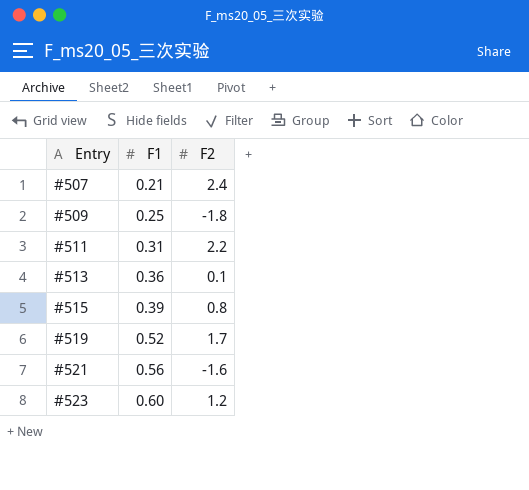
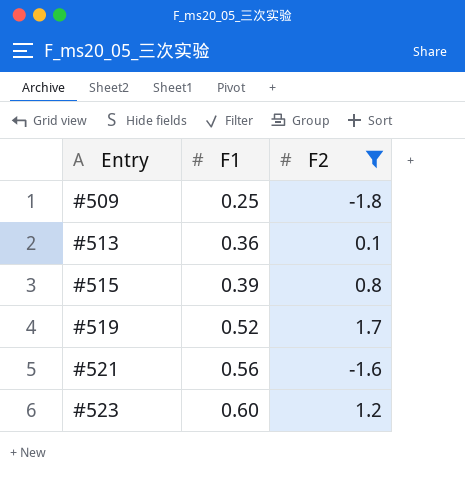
filter: none -> F2 <= 1.7

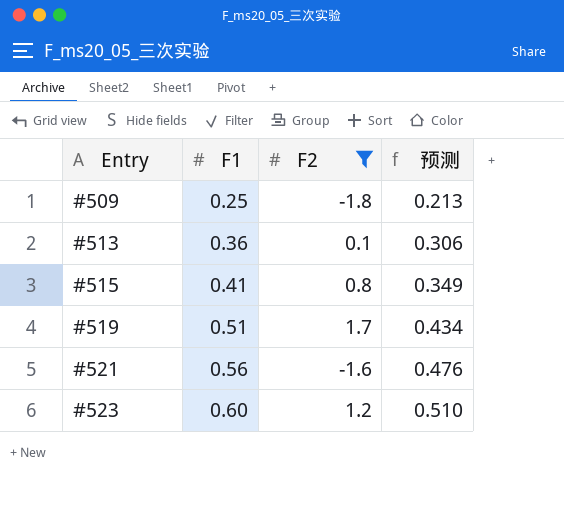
column 预测 | formula: none -> [F1] * 0.85
#515 | F1: 0.39 -> 0.41
#519 | F1: 0.52 -> 0.51

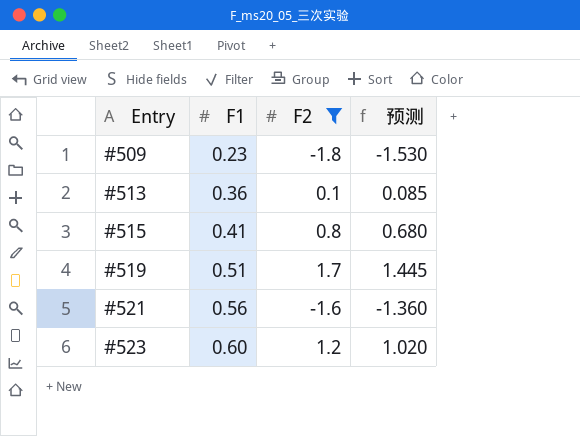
column 预测 | formula: [F1] * 0.85 -> [F2] * 0.85
#509 | F1: 0.25 -> 0.23

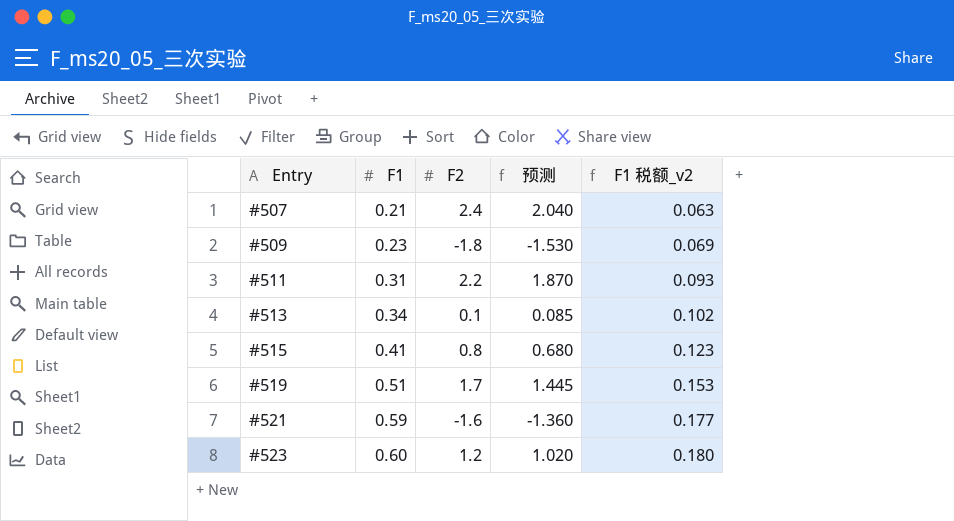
filter: F2 <= 1.7 -> none
column F1 税额_v2 | formula: none -> [F1] * 0.3
#513 | F1: 0.36 -> 0.34
#521 | F1: 0.56 -> 0.59

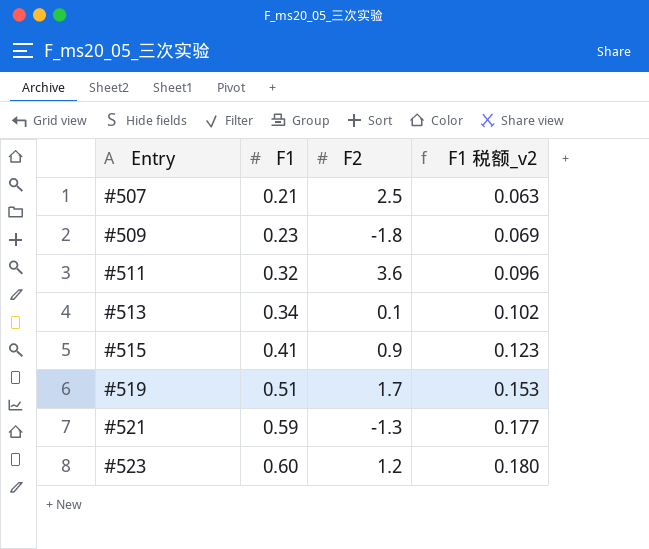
column 预测 | formula: [F2] * 0.85 -> none
#507 | F2: 2.4 -> 2.5
#511 | F1: 0.31 -> 0.32
#511 | F2: 2.2 -> 3.6
#511 | F1 税额_v2: 0.093 -> 0.096
#515 | F2: 0.8 -> 0.9
#521 | F2: -1.6 -> -1.3

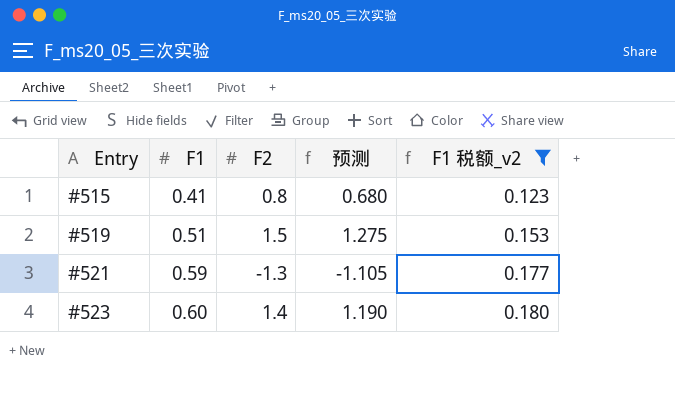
filter: none -> F1 税额_v2 >= 0.123
column 预测 | formula: none -> [F2] * 0.85
#515 | F2: 0.9 -> 0.8
#519 | F2: 1.7 -> 1.5
#523 | F2: 1.2 -> 1.4

